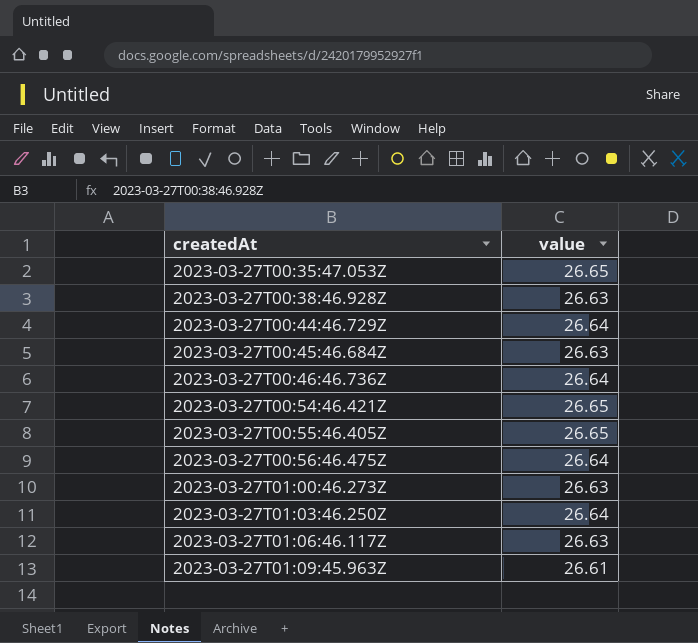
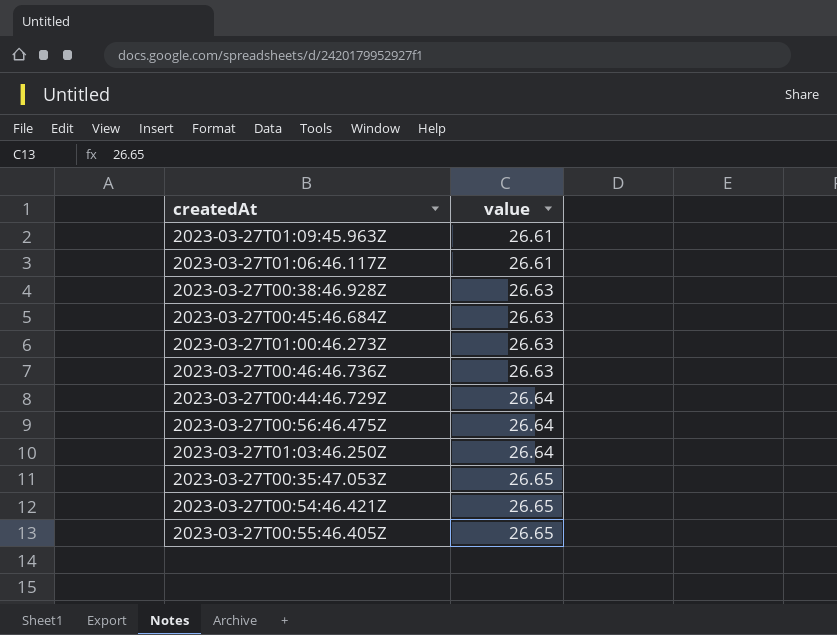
row order: createdAt ascending -> value ascending
2023-03-27T01:06:46.117Z | value: 26.63 -> 26.61
2023-03-27T00:46:46.736Z | value: 26.64 -> 26.63

